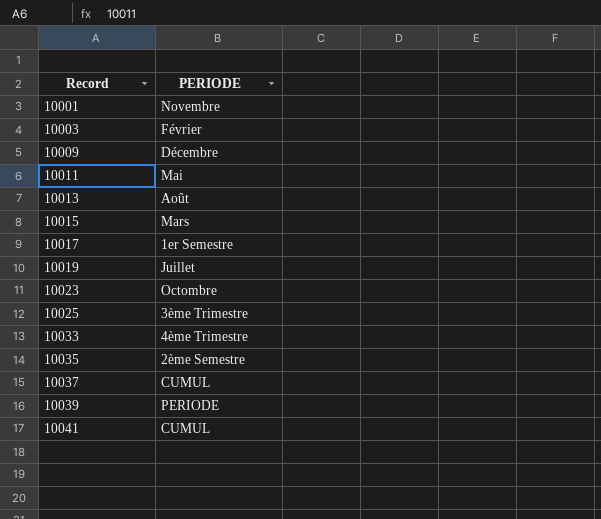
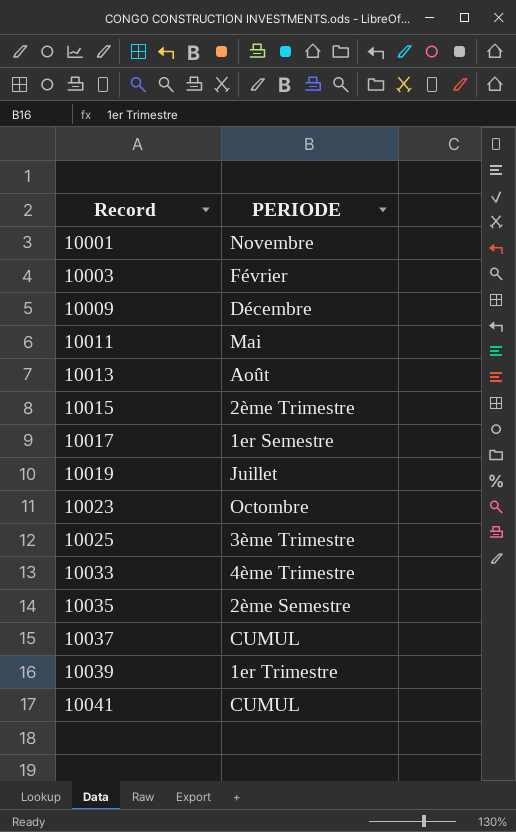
10015 | PERIODE: Mars -> 2ème Trimestre
10039 | PERIODE: PERIODE -> 1er Trimestre

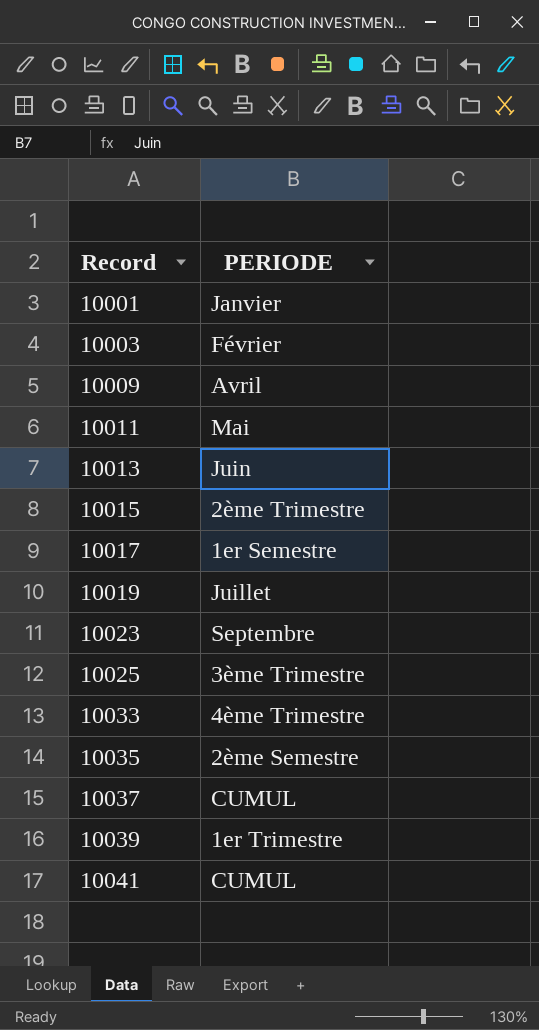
10001 | PERIODE: Novembre -> Janvier
10009 | PERIODE: Décembre -> Avril
10013 | PERIODE: Août -> Juin
10023 | PERIODE: Octombre -> Septembre

